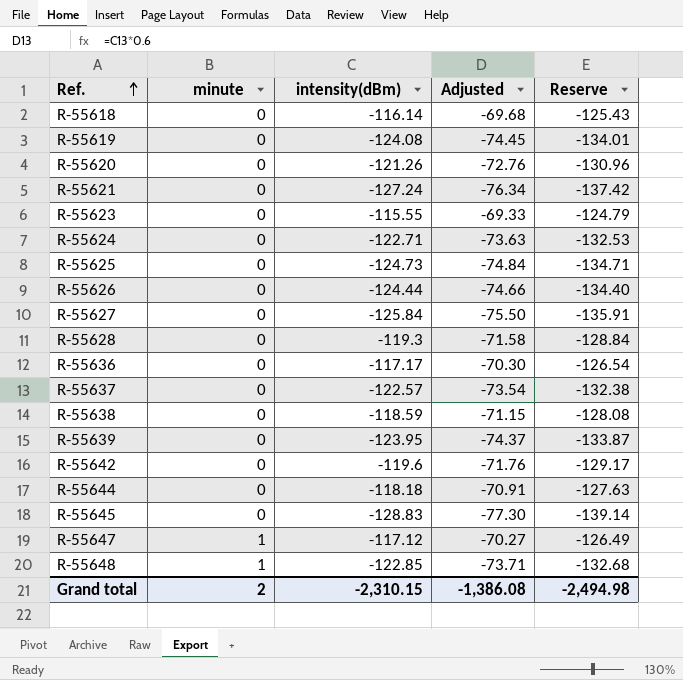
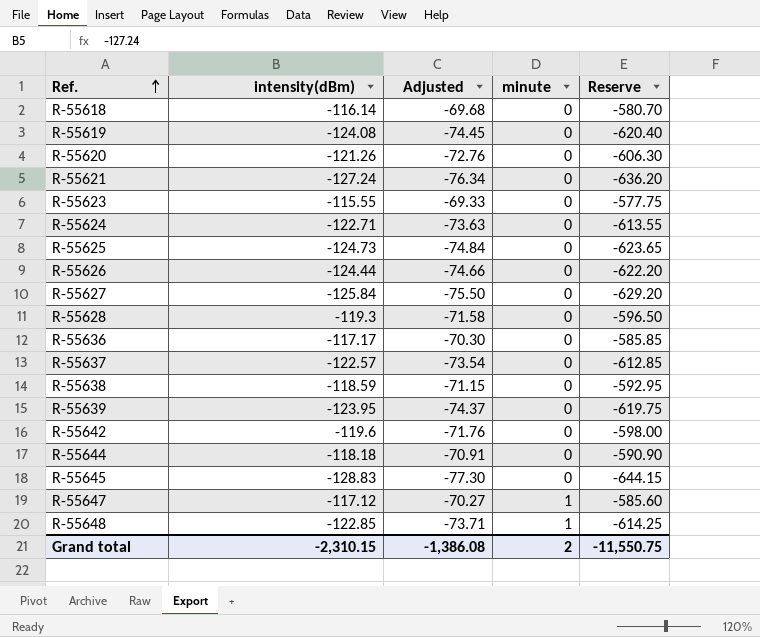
column minute | position: 2 -> 4
column Reserve | formula: [intensity(dBm)] * 1.08 -> [intensity(dBm)] * 5
Grand total | Reserve: -2,494.98 -> -11,550.75

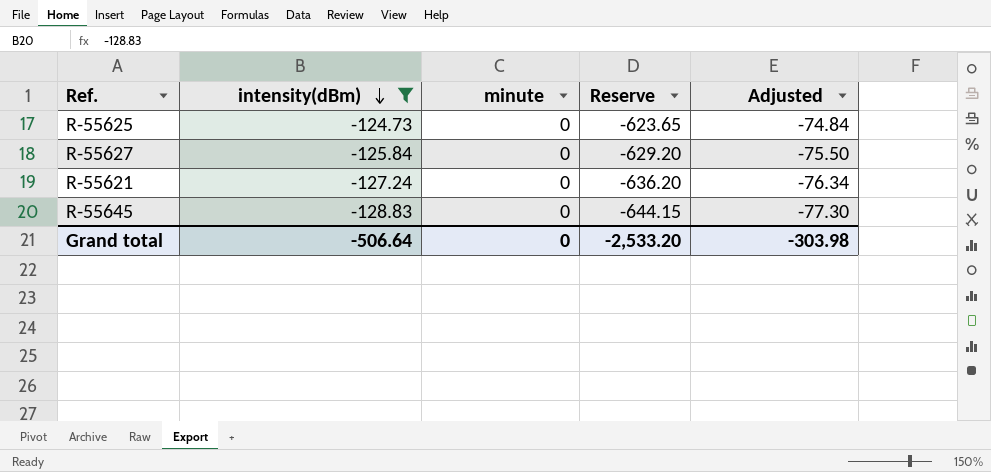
filter: none -> intensity(dBm) <= -124.73
row order: Ref. ascending -> intensity(dBm) descending
column Adjusted | position: 3 -> 5
Grand total | intensity(dBm): -2,310.15 -> -506.64
Grand total | minute: 2 -> 0
Grand total | Reserve: -11,550.75 -> -2,533.20
Grand total | Adjusted: -1,386.08 -> -303.98

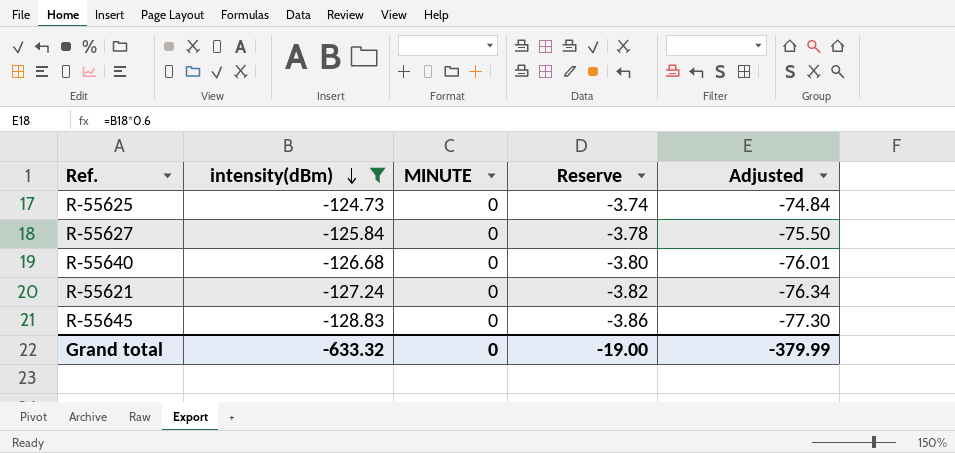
column name: minute -> MINUTE
column Reserve | formula: [intensity(dBm)] * 5 -> [intensity(dBm)] * 0.03
row R-55640: none -> -126.68 | 0 | -3.80 | -76.01
Grand total | intensity(dBm): -506.64 -> -633.32
Grand total | Reserve: -2,533.20 -> -19.00
Grand total | Adjusted: -303.98 -> -379.99

